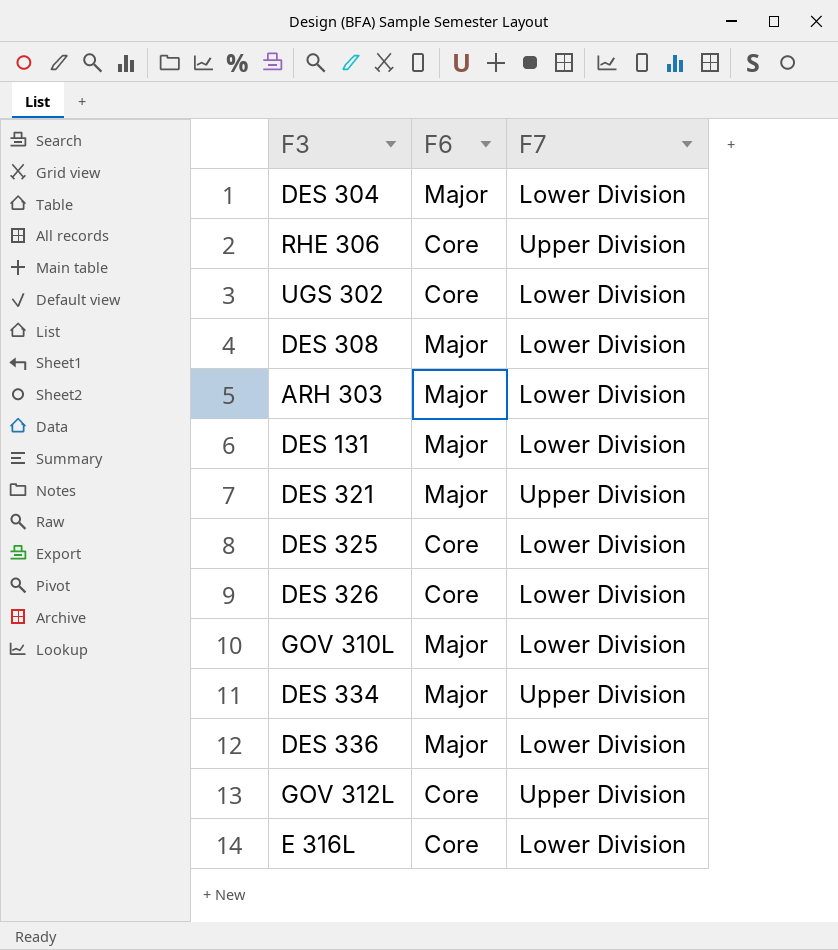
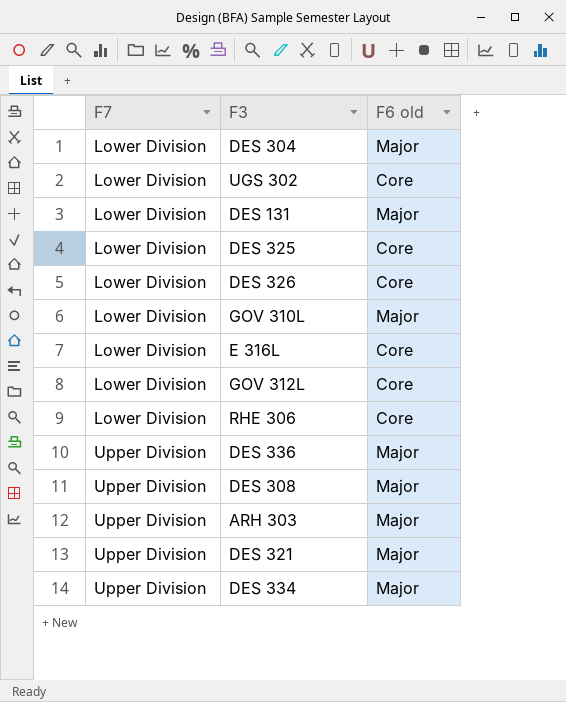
row order: none -> F7 ascending
column F7 | position: 3 -> 1
column name: F6 -> F6 old
GOV 312L | F7: Upper Division -> Lower Division
RHE 306 | F7: Upper Division -> Lower Division
DES 336 | F7: Lower Division -> Upper Division
DES 308 | F7: Lower Division -> Upper Division
ARH 303 | F7: Lower Division -> Upper Division

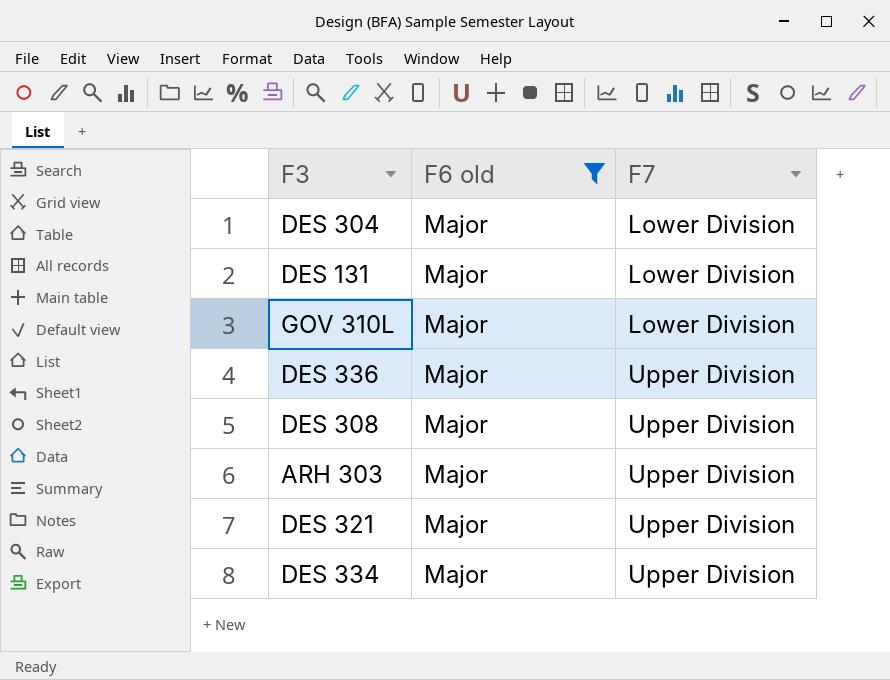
filter: none -> F6 old = Major
column F7 | position: 1 -> 3

